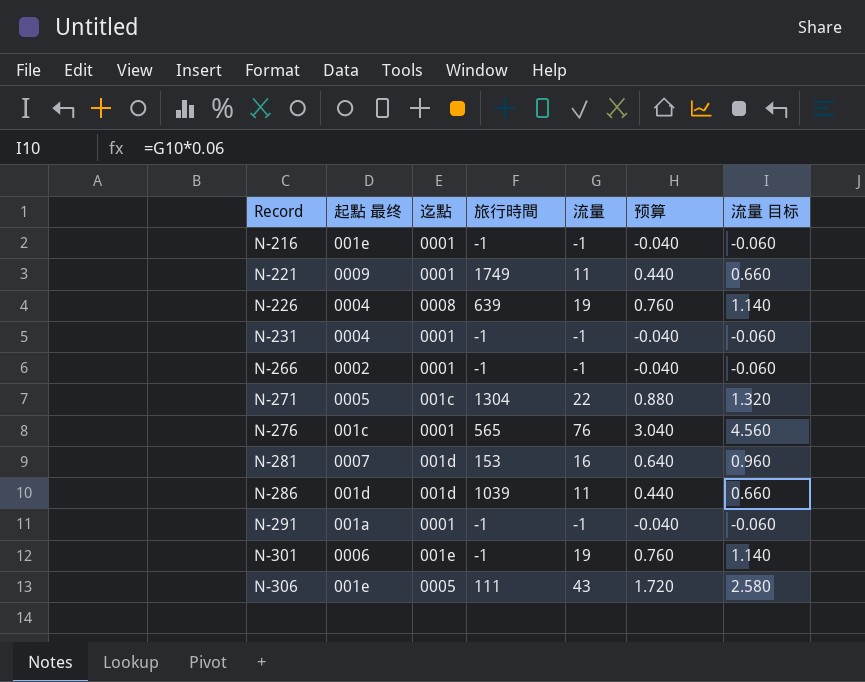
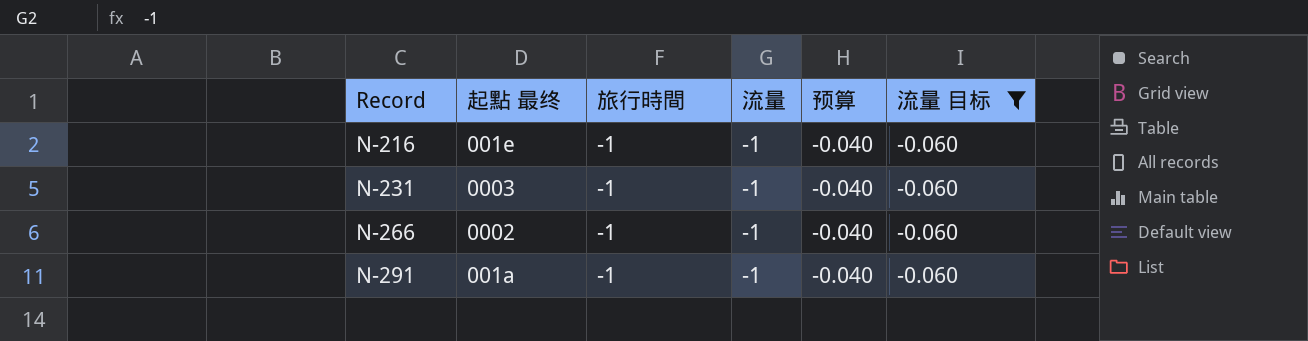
filter: none -> 流量 目标 = -0.060
column 迄點 | position: 3 -> none
N-231 | 起點 最终: 0004 -> 0003

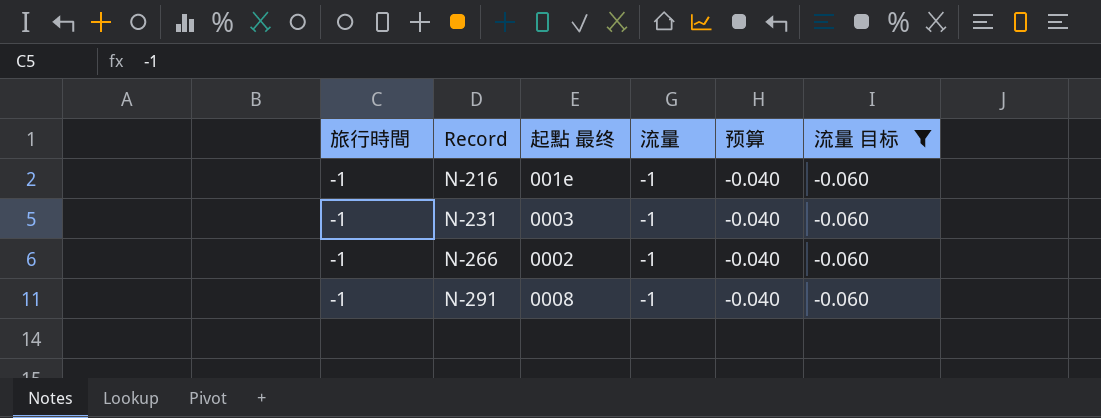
column 旅行時間 | position: 3 -> 1
N-291 | 起點 最终: 001a -> 0008

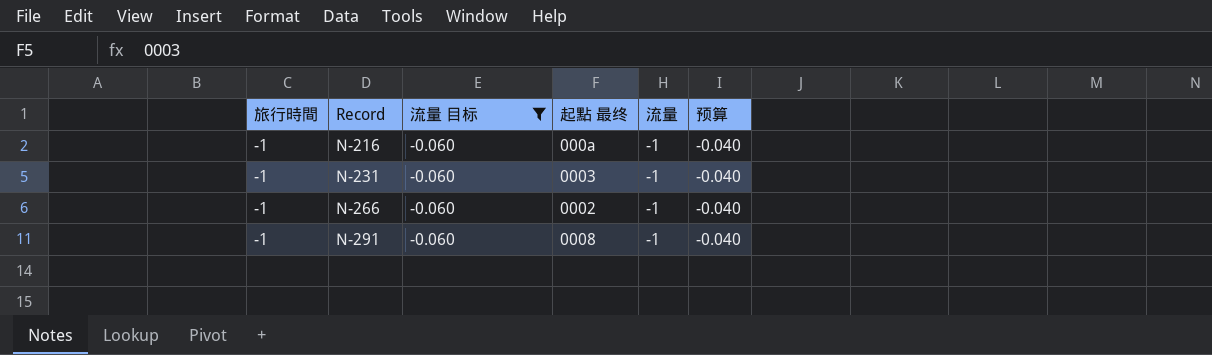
column 流量 目标 | position: 6 -> 3
N-216 | 起點 最终: 001e -> 000a

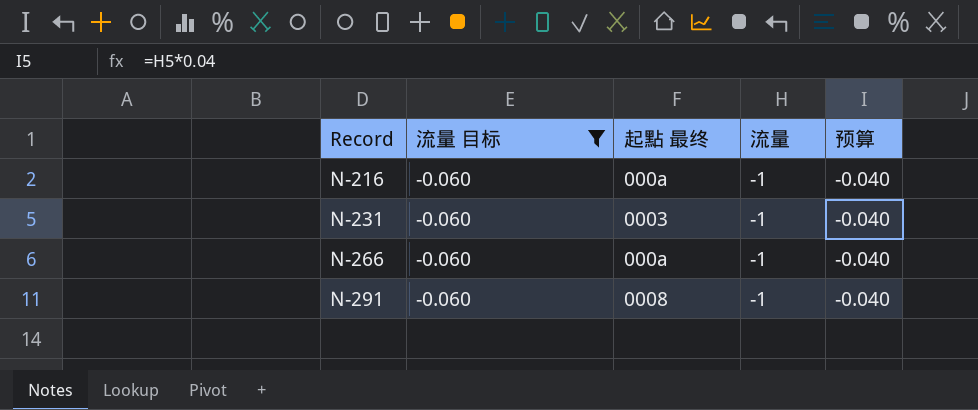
column 旅行時間 | position: 1 -> none
N-266 | 起點 最终: 0002 -> 000a

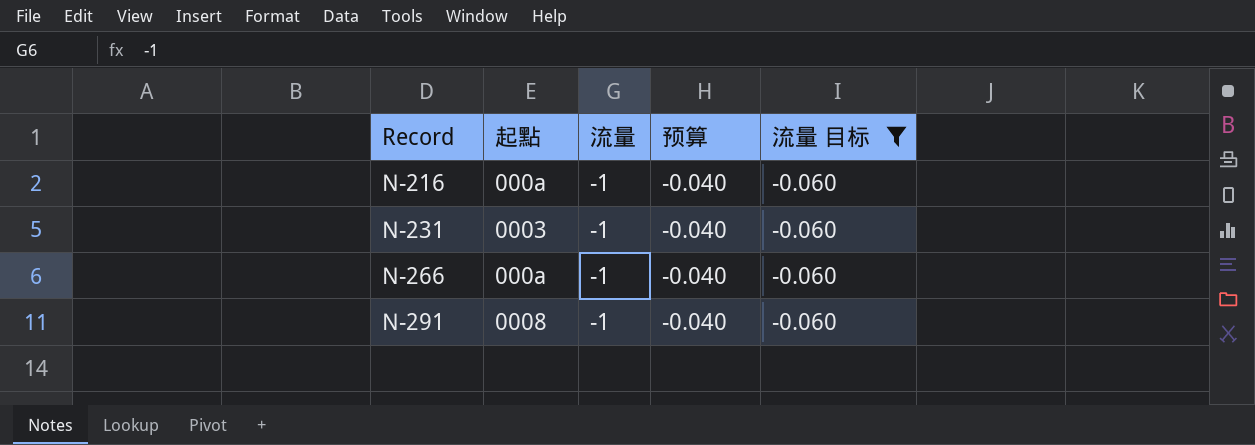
column name: 起點 最终 -> 起點
column 流量 目标 | position: 2 -> 5

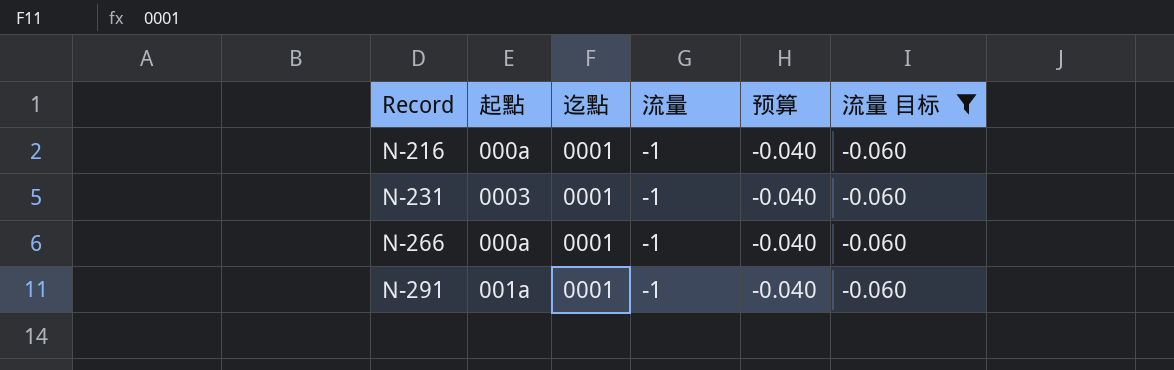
column 迄點 | position: none -> 3
N-291 | 起點: 0008 -> 001a

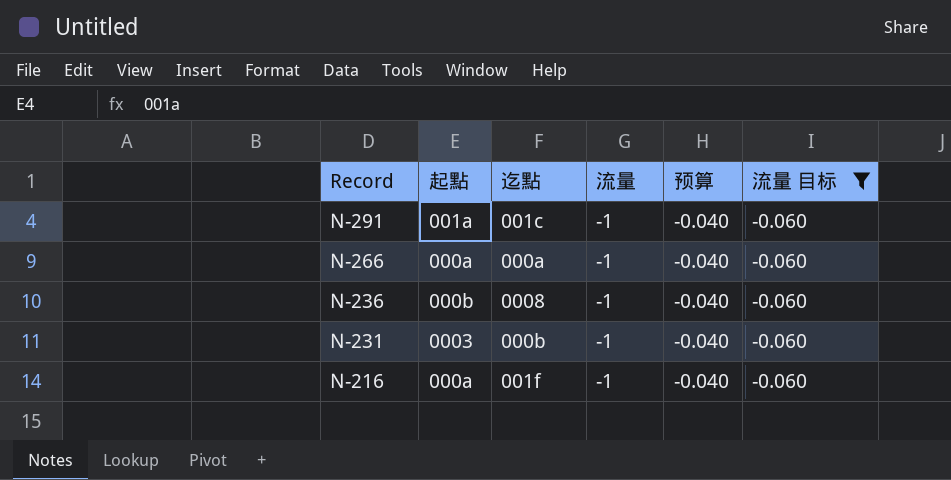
row order: Record ascending -> Record descending
N-291 | 迄點: 0001 -> 001c
N-266 | 迄點: 0001 -> 000a
row N-236: none -> 000b | 0008 | -1 | -0.040 | -0.060
N-231 | 迄點: 0001 -> 000b
N-216 | 迄點: 0001 -> 001f

